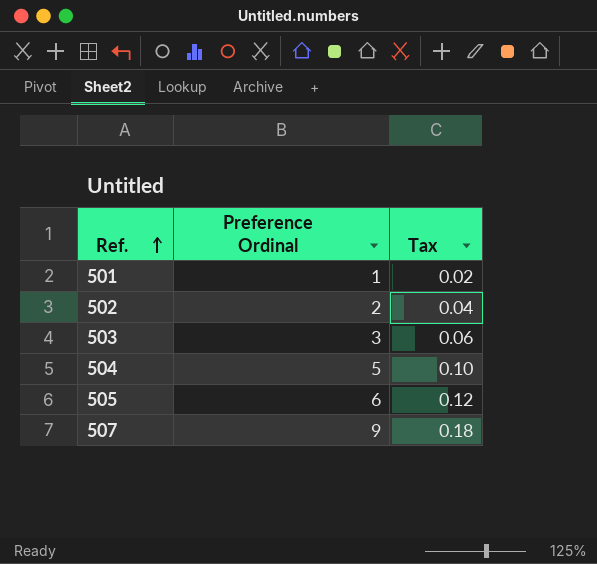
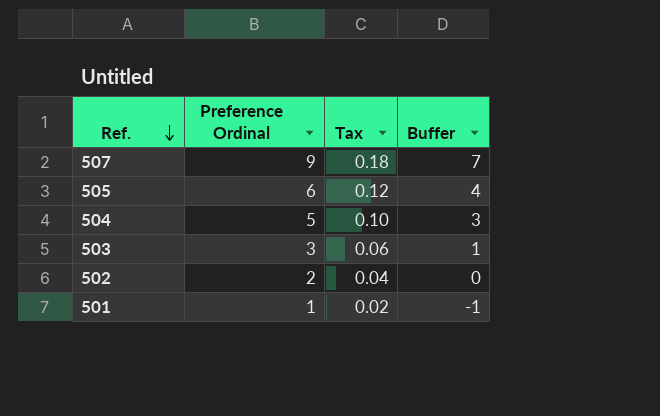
row order: Ref. ascending -> Ref. descending
column Buffer | formula: none -> [Preference Ordinal] - 2

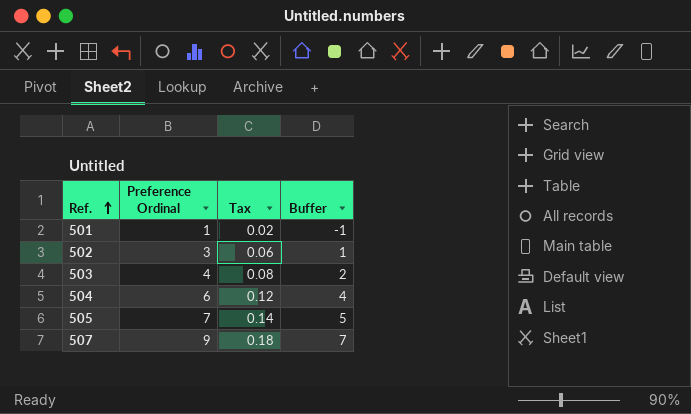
row order: Ref. descending -> Ref. ascending
502 | Preference Ordinal: 2 -> 3
502 | Tax: 0.04 -> 0.06
502 | Buffer: 0 -> 1
503 | Preference Ordinal: 3 -> 4
503 | Tax: 0.06 -> 0.08
503 | Buffer: 1 -> 2
504 | Preference Ordinal: 5 -> 6
504 | Tax: 0.10 -> 0.12
504 | Buffer: 3 -> 4
505 | Preference Ordinal: 6 -> 7
505 | Tax: 0.12 -> 0.14
505 | Buffer: 4 -> 5

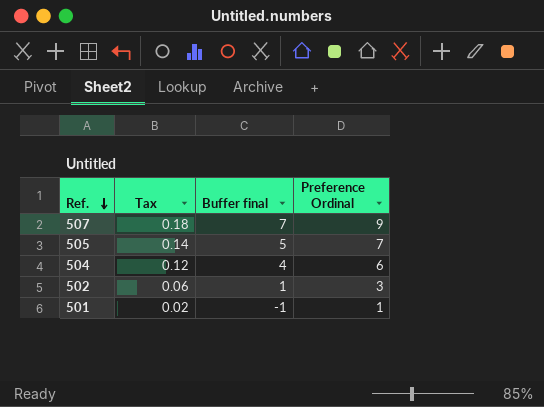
row order: Ref. ascending -> Ref. descending
column name: Buffer -> Buffer final
column Preference Ordinal | position: 2 -> 4
row 503: 4 | 0.08 | 2 -> none

